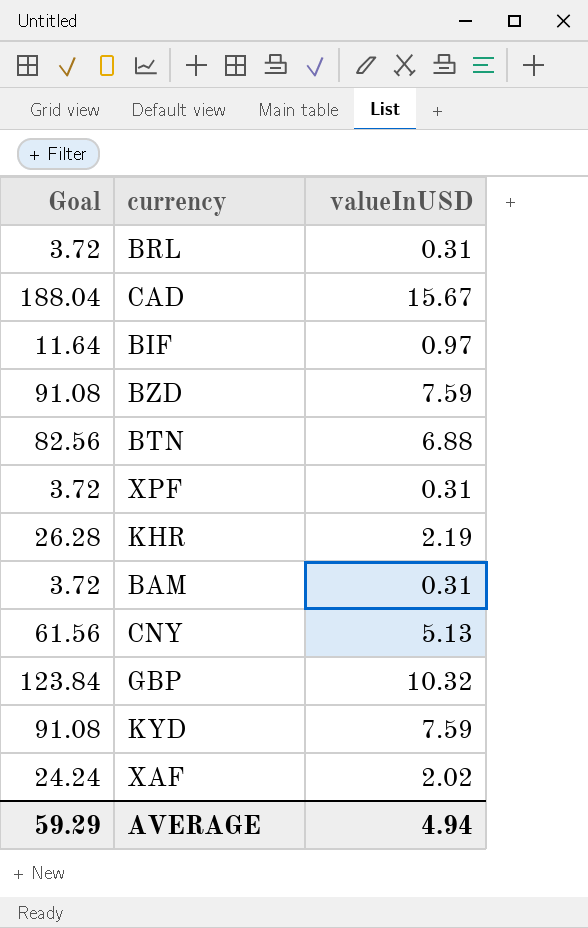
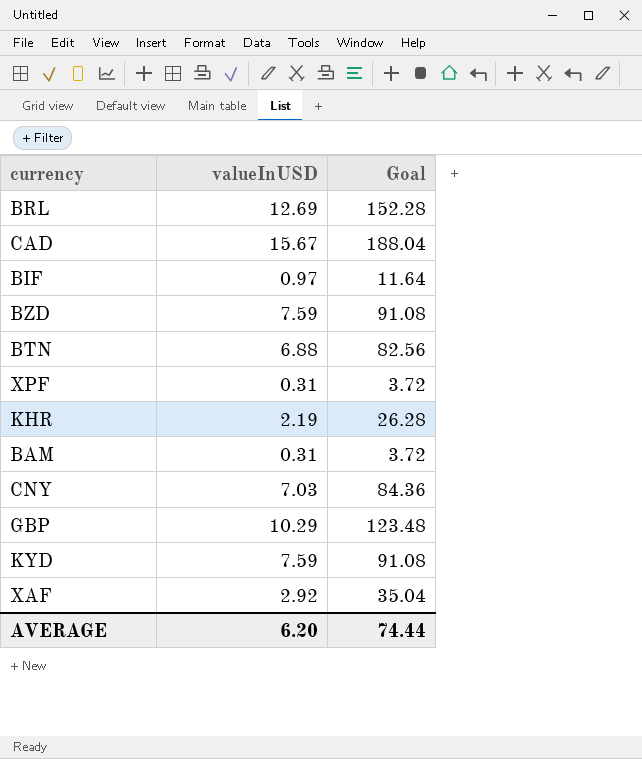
column Goal | position: 1 -> 3
BRL | valueInUSD: 0.31 -> 12.69
BRL | Goal: 3.72 -> 152.28
CNY | valueInUSD: 5.13 -> 7.03
CNY | Goal: 61.56 -> 84.36
GBP | valueInUSD: 10.32 -> 10.29
GBP | Goal: 123.84 -> 123.48
XAF | valueInUSD: 2.02 -> 2.92
XAF | Goal: 24.24 -> 35.04
AVERAGE | valueInUSD: 4.94 -> 6.20
AVERAGE | Goal: 59.29 -> 74.44

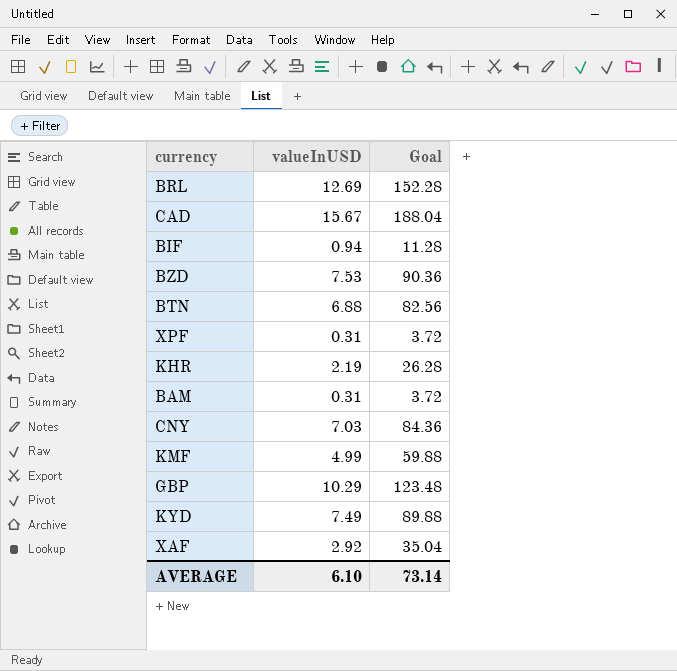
BIF | valueInUSD: 0.97 -> 0.94
BIF | Goal: 11.64 -> 11.28
BZD | valueInUSD: 7.59 -> 7.53
BZD | Goal: 91.08 -> 90.36
row KMF: none -> 4.99 | 59.88
KYD | valueInUSD: 7.59 -> 7.49
KYD | Goal: 91.08 -> 89.88
AVERAGE | valueInUSD: 6.20 -> 6.10
AVERAGE | Goal: 74.44 -> 73.14

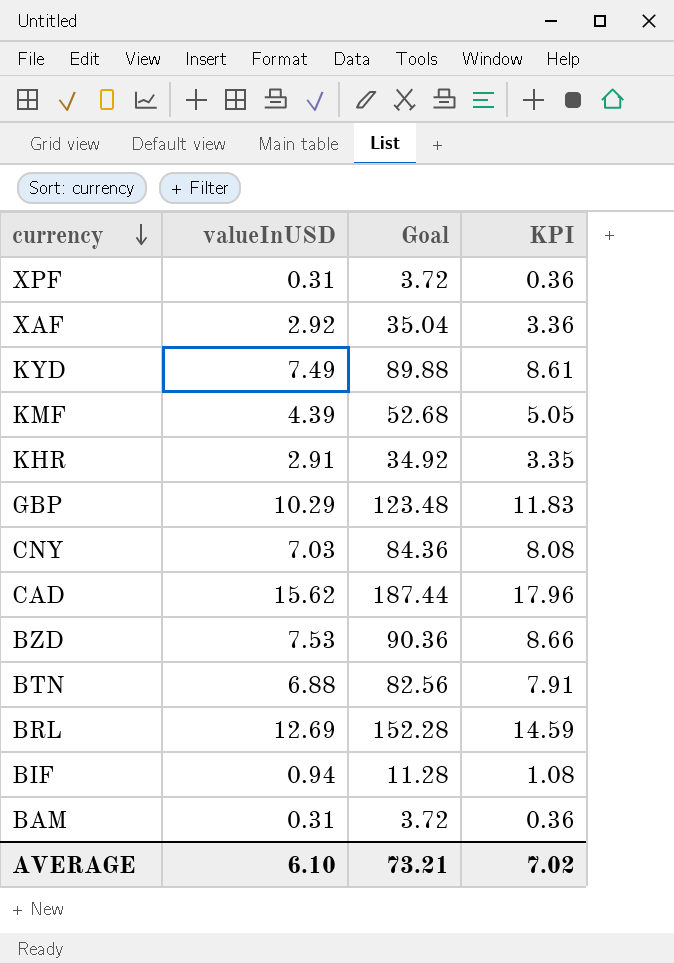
row order: none -> currency descending
column KPI | formula: none -> [valueInUSD] * 1.15
KMF | valueInUSD: 4.99 -> 4.39
KMF | Goal: 59.88 -> 52.68
KHR | valueInUSD: 2.19 -> 2.91
KHR | Goal: 26.28 -> 34.92
CAD | valueInUSD: 15.67 -> 15.62
CAD | Goal: 188.04 -> 187.44
AVERAGE | Goal: 73.14 -> 73.21

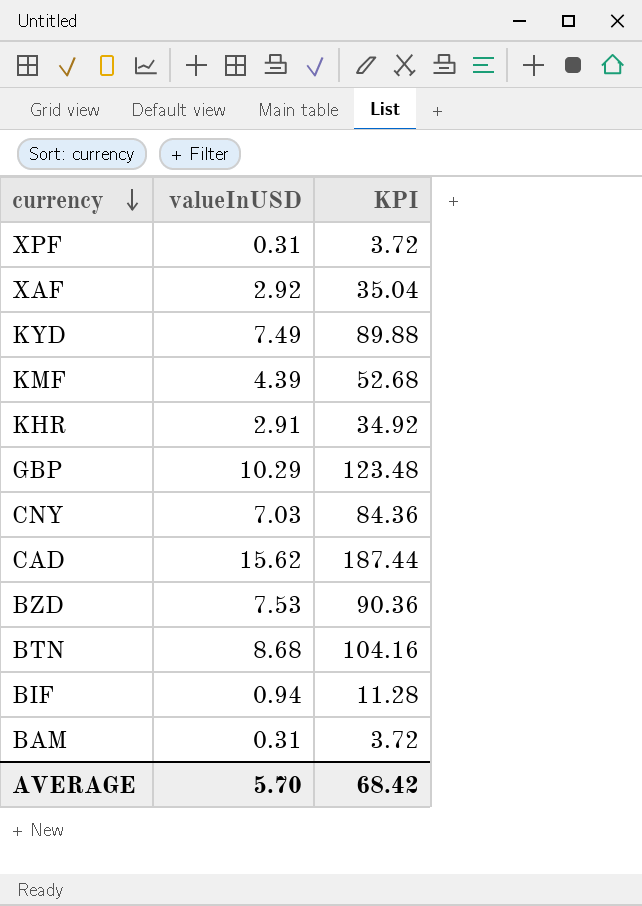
column Goal | formula: [valueInUSD] * 12 -> none
column KPI | formula: [valueInUSD] * 1.15 -> [valueInUSD] * 12
row BRL: 12.69 | 152.28 | 14.59 -> none
BTN | valueInUSD: 6.88 -> 8.68
AVERAGE | valueInUSD: 6.10 -> 5.70
AVERAGE | KPI: 7.02 -> 68.42

